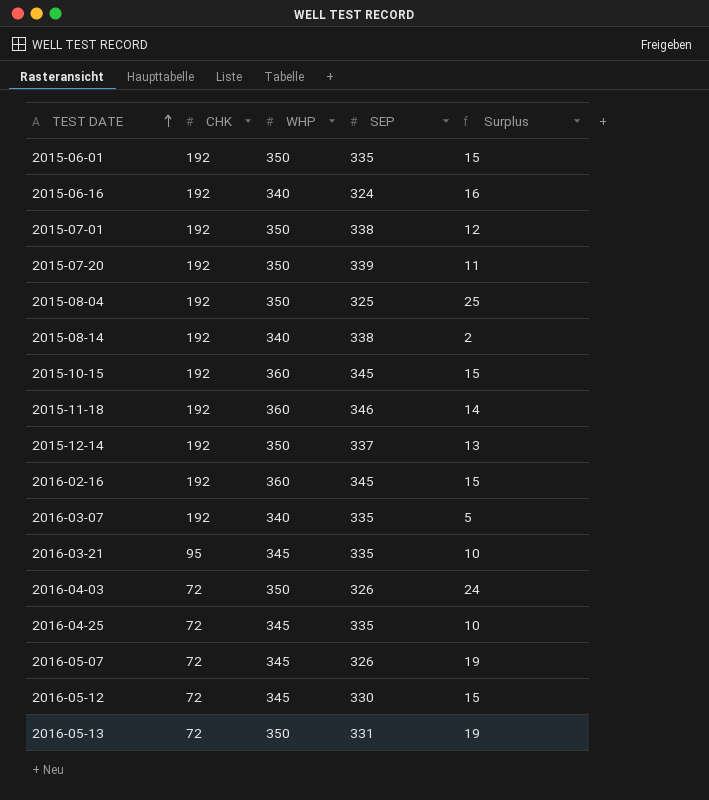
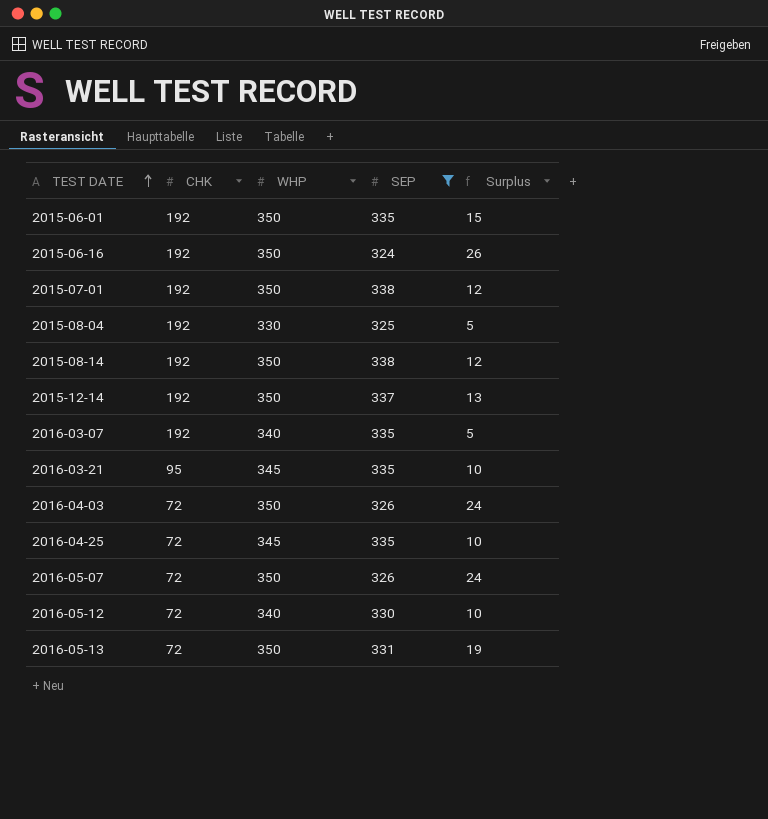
filter: none -> SEP <= 338
2015-06-16 | WHP: 340 -> 350
2015-06-16 | Surplus: 16 -> 26
2015-08-04 | WHP: 350 -> 330
2015-08-04 | Surplus: 25 -> 5
2015-08-14 | WHP: 340 -> 350
2015-08-14 | Surplus: 2 -> 12
2016-05-07 | WHP: 345 -> 350
2016-05-07 | Surplus: 19 -> 24
2016-05-12 | WHP: 345 -> 340
2016-05-12 | Surplus: 15 -> 10

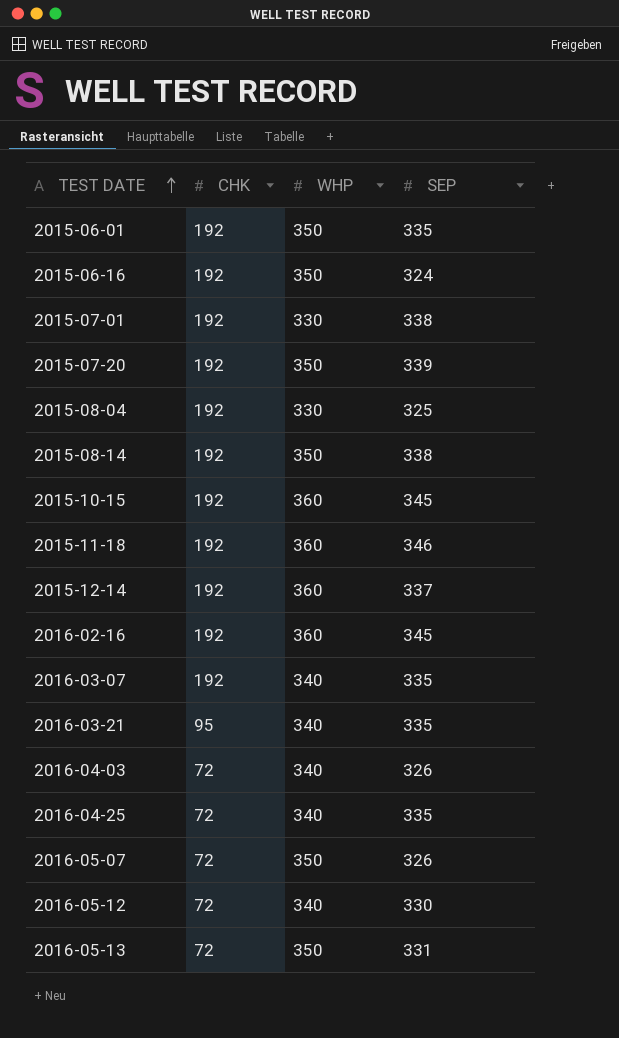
filter: SEP <= 338 -> none
column Surplus | formula: [WHP] - [SEP] -> none
2015-07-01 | WHP: 350 -> 330
2015-12-14 | WHP: 350 -> 360
2016-03-21 | WHP: 345 -> 340
2016-04-03 | WHP: 350 -> 340
2016-04-25 | WHP: 345 -> 340

